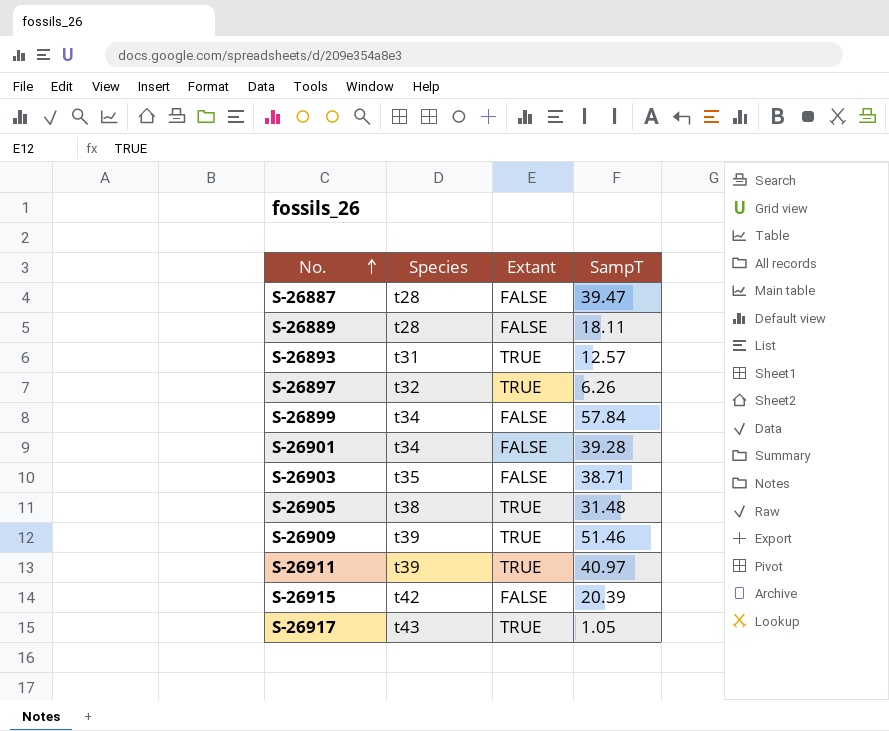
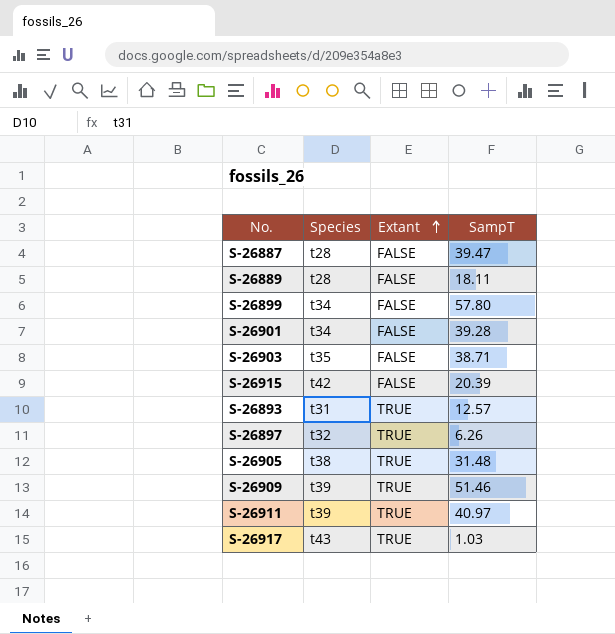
row order: No. ascending -> Extant ascending
S-26899 | SampT: 57.84 -> 57.80
S-26917 | SampT: 1.05 -> 1.03

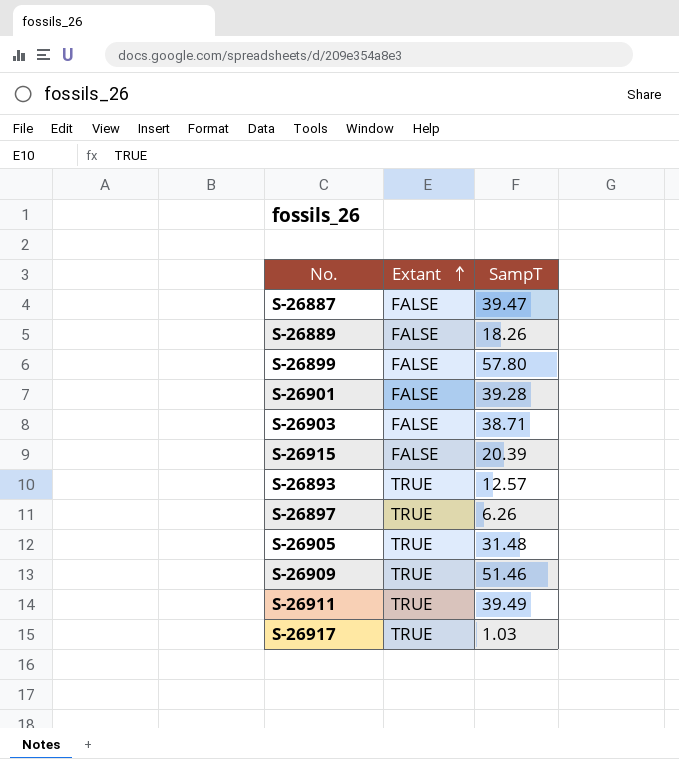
column Species | position: 2 -> none
S-26889 | SampT: 18.11 -> 18.26
S-26911 | SampT: 40.97 -> 39.49

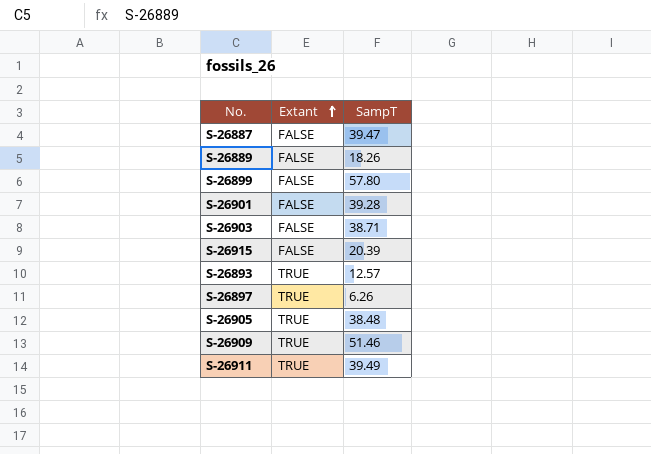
row S-26917: TRUE | 1.03 -> none
S-26905 | SampT: 31.48 -> 38.48

